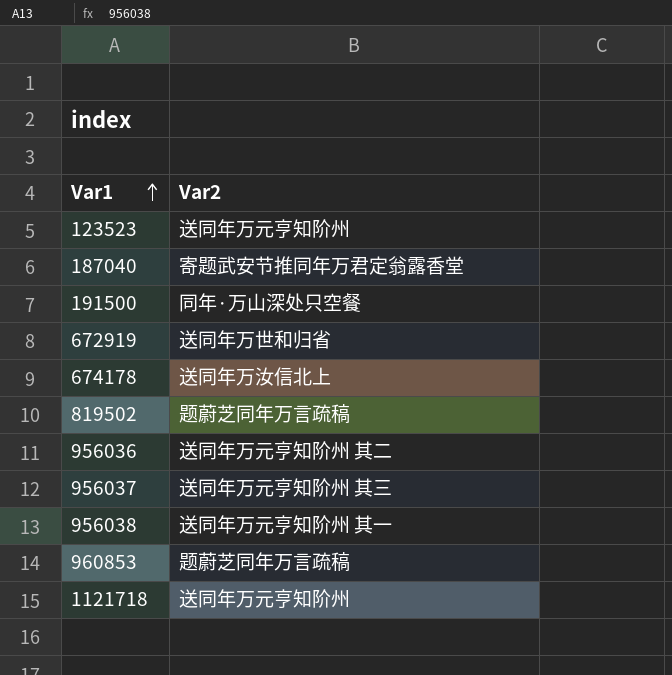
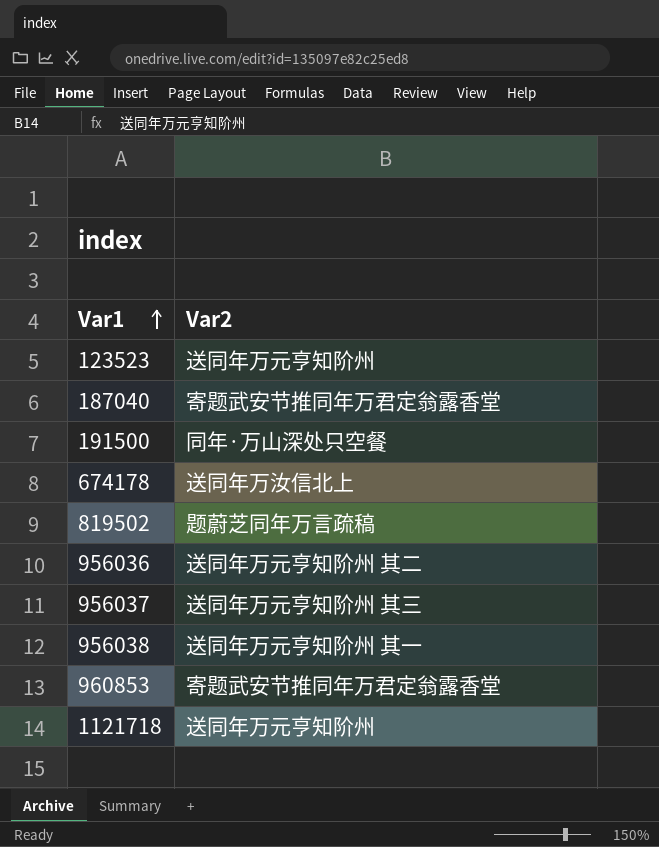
row 672919: 送同年万世和归省 -> none
960853 | Var2: 题蔚芝同年万言疏稿 -> 寄题武安节推同年万君定翁露香堂

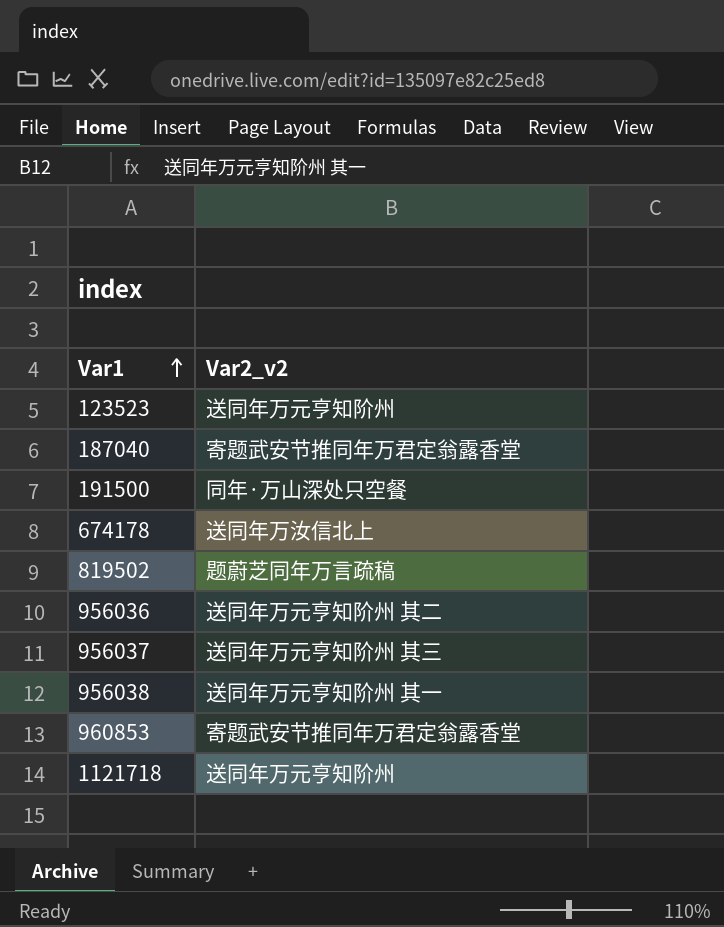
column name: Var2 -> Var2_v2

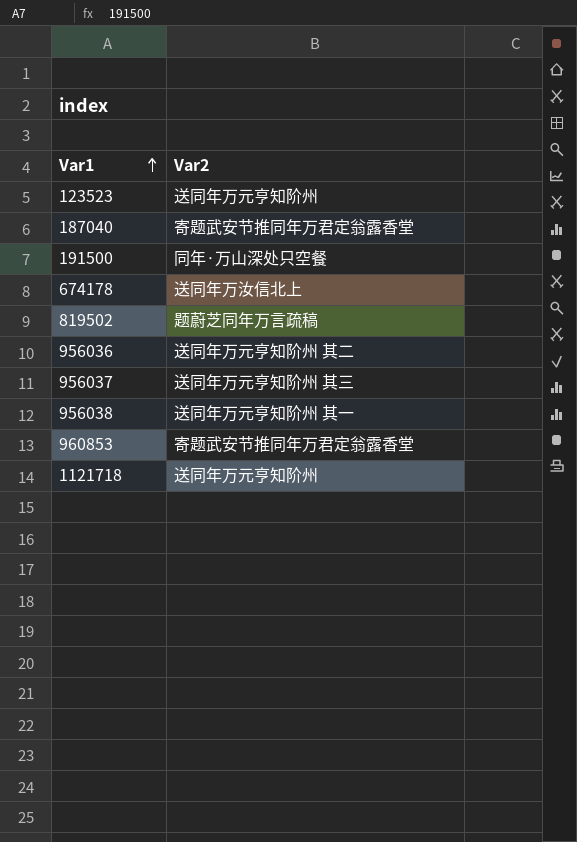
column name: Var2_v2 -> Var2

